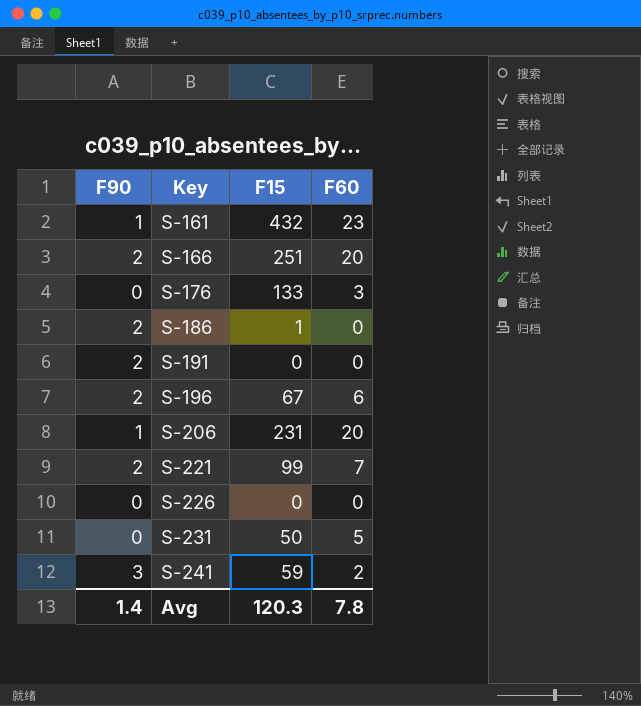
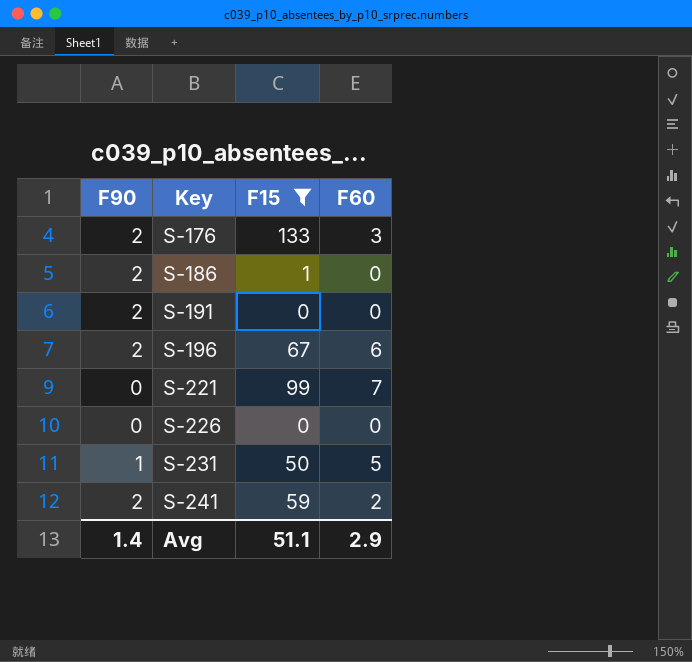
filter: none -> F15 <= 133
S-176 | F90: 0 -> 2
S-221 | F90: 2 -> 0
S-231 | F90: 0 -> 1
S-241 | F90: 3 -> 2
Avg | F15: 120.3 -> 51.1
Avg | F60: 7.8 -> 2.9

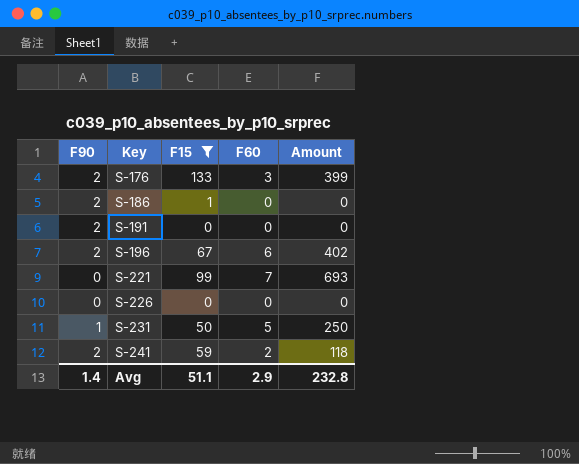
column Amount | formula: none -> [F15] * [F60]

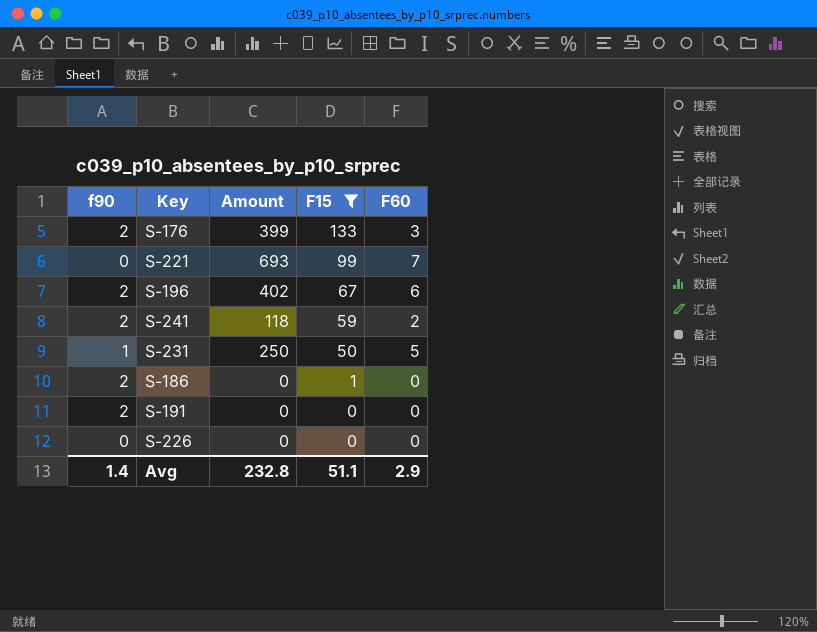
row order: Key ascending -> F15 descending
column name: F90 -> f90
column Amount | position: 5 -> 3

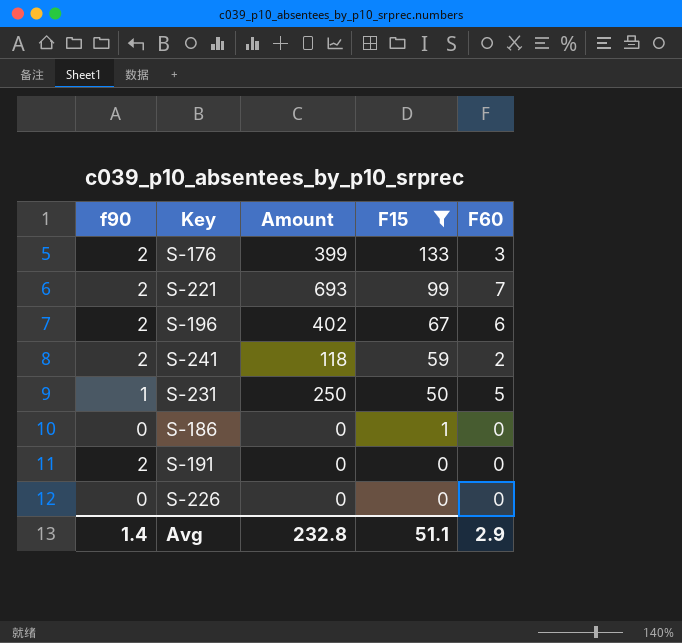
S-221 | f90: 0 -> 2
S-186 | f90: 2 -> 0

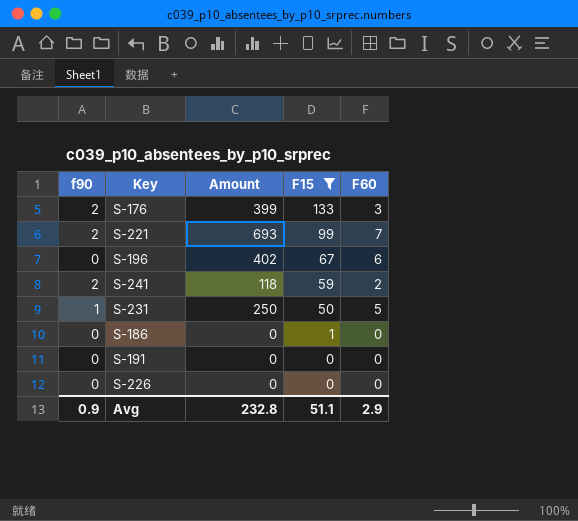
S-196 | f90: 2 -> 0
S-191 | f90: 2 -> 0
Avg | f90: 1.4 -> 0.9

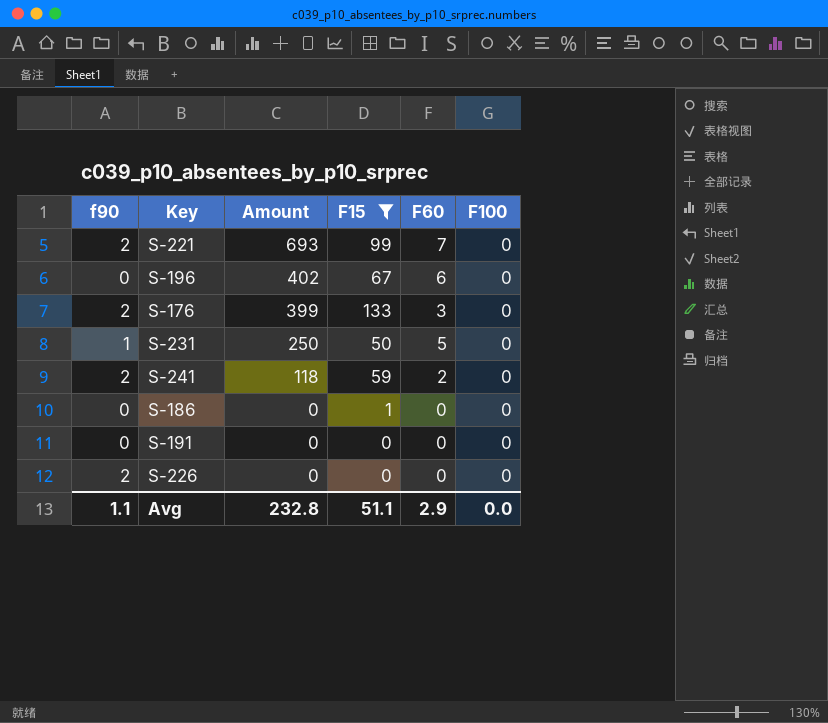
row order: F15 descending -> Amount descending
column F100 | position: none -> 6
S-226 | f90: 0 -> 2
Avg | f90: 0.9 -> 1.1

